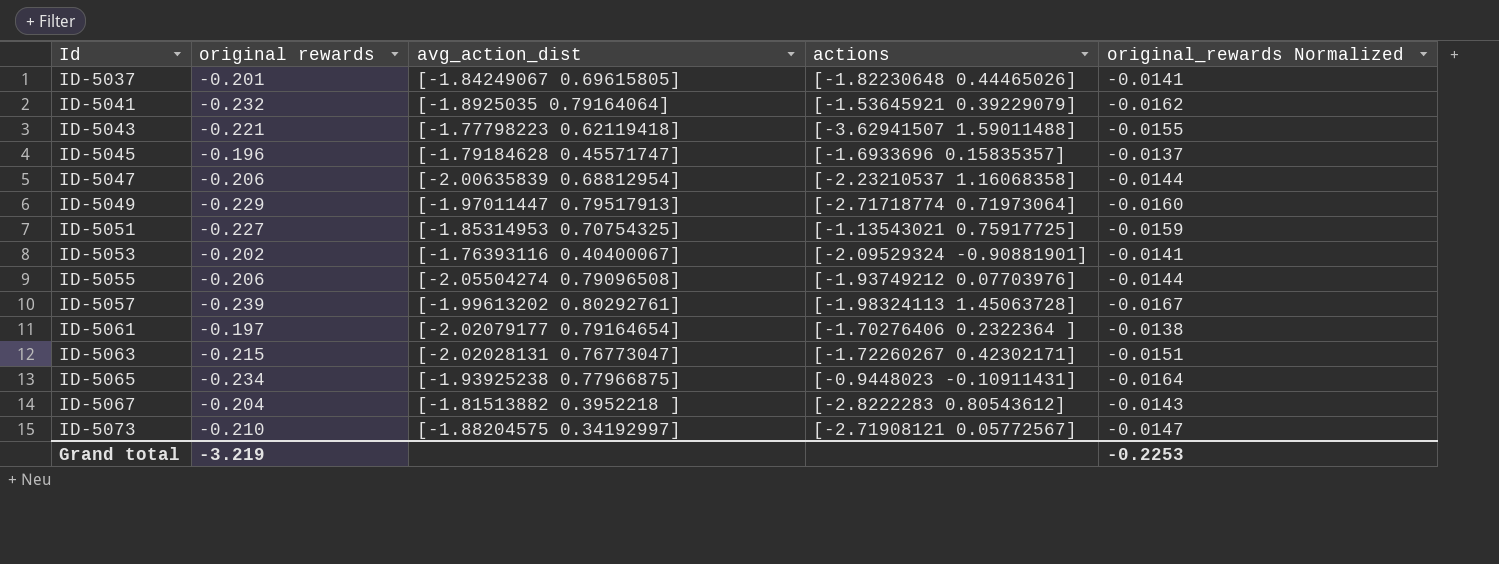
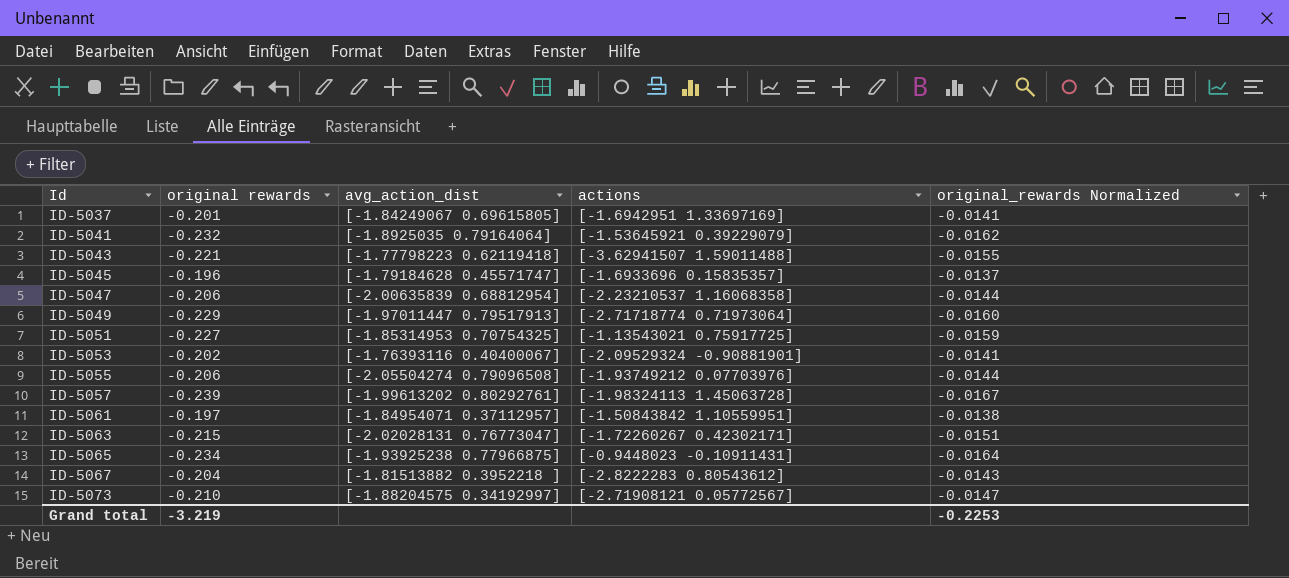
ID-5037 | actions: [-1.82230648 0.44465026] -> [-1.6942951 1.33697169]
ID-5061 | avg_action_dist: [-2.02079177 0.79164654] -> [-1.84954071 0.37112957]
ID-5061 | actions: [-1.70276406 0.2322364 ] -> [-1.50843842 1.10559951]

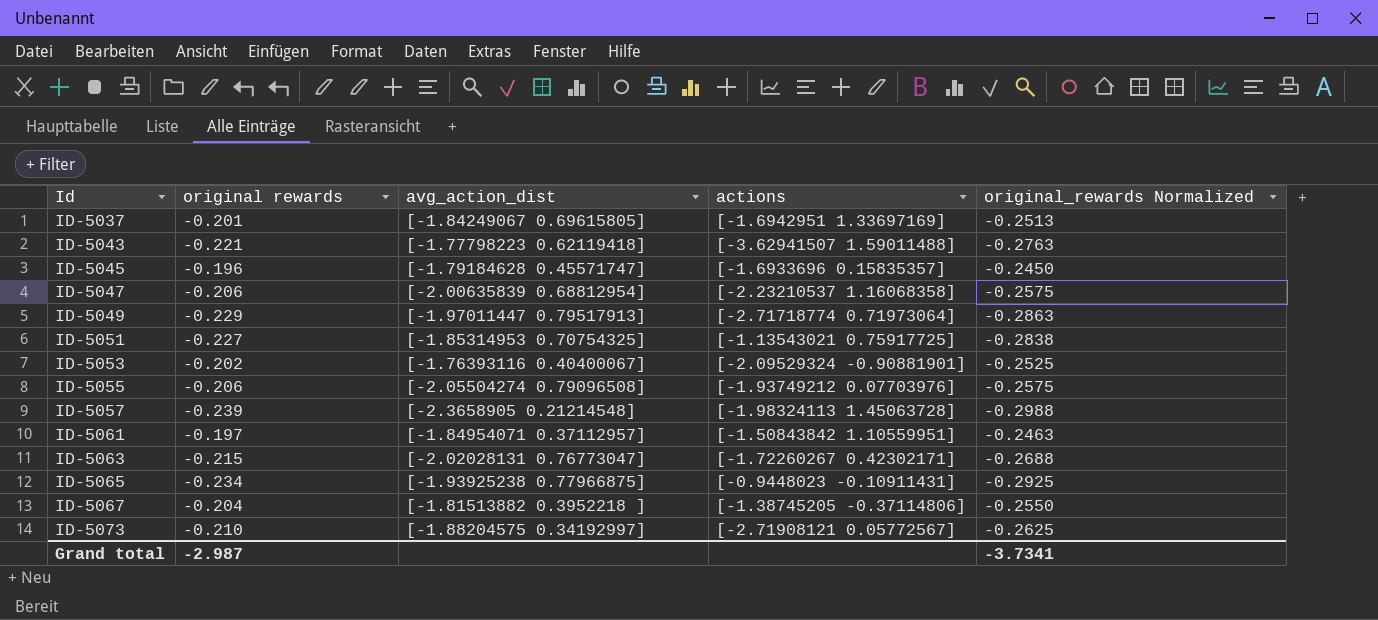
column original_rewards Normalized | formula: [original rewards] * 0.07 -> [original rewards] * 1.25
row ID-5041: -0.232 | [-1.8925035 0.79164064] | [-1.53645921 0.39229079] | -0.0162 -> none
ID-5057 | avg_action_dist: [-1.99613202 0.80292761] -> [-2.3658905 0.21214548]
ID-5067 | actions: [-2.8222283 0.80543612] -> [-1.38745205 -0.37114806]
Grand total | original rewards: -3.219 -> -2.987
Grand total | original_rewards Normalized: -0.2253 -> -3.7341

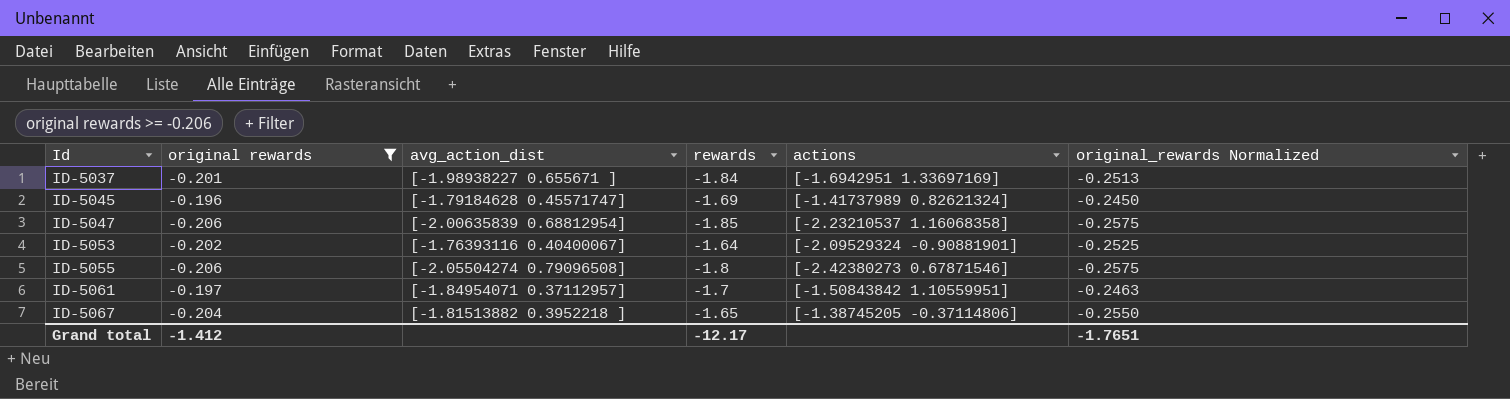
filter: none -> original rewards >= -0.206
column rewards | position: none -> 4
ID-5037 | avg_action_dist: [-1.84249067 0.69615805] -> [-1.98938227 0.655671 ]
ID-5045 | actions: [-1.6933696 0.15835357] -> [-1.41737989 0.82621324]
ID-5055 | actions: [-1.93749212 0.07703976] -> [-2.42380273 0.67871546]
Grand total | original rewards: -2.987 -> -1.412
Grand total | original_rewards Normalized: -3.7341 -> -1.7651

